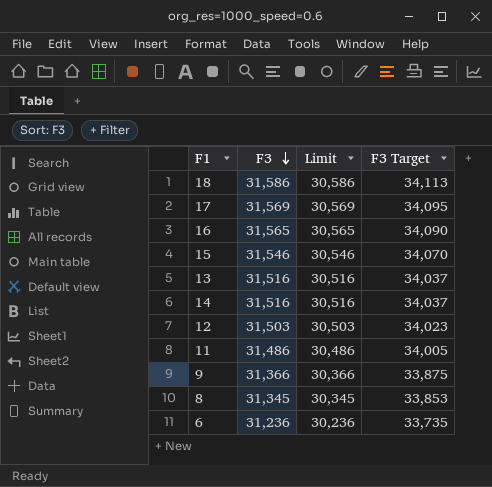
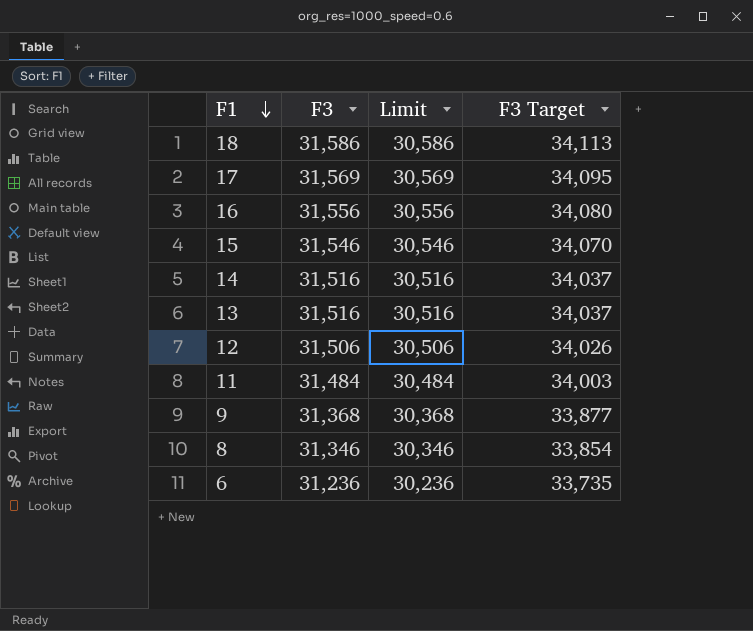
row order: F3 descending -> F1 descending
16 | F3: 31,565 -> 31,556
16 | Limit: 30,565 -> 30,556
16 | F3 Target: 34,090 -> 34,080
12 | F3: 31,503 -> 31,506
12 | Limit: 30,503 -> 30,506
12 | F3 Target: 34,023 -> 34,026
11 | F3: 31,486 -> 31,484
11 | Limit: 30,486 -> 30,484
11 | F3 Target: 34,005 -> 34,003
9 | F3: 31,366 -> 31,368
9 | Limit: 30,366 -> 30,368
9 | F3 Target: 33,875 -> 33,877
8 | F3: 31,345 -> 31,346
8 | Limit: 30,345 -> 30,346
8 | F3 Target: 33,853 -> 33,854

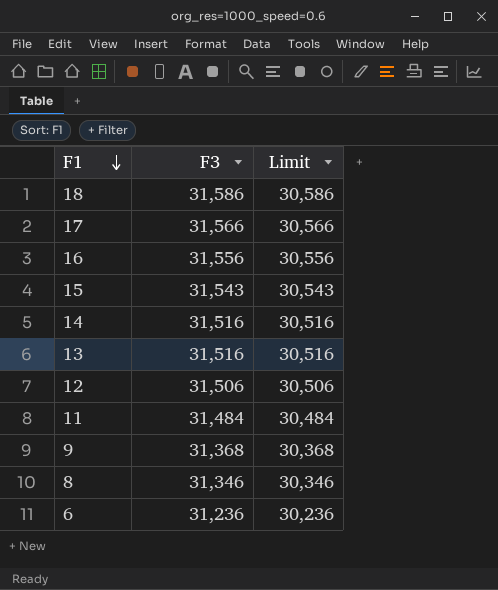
column F3 Target | formula: [F3] * 1.08 -> none
17 | F3: 31,569 -> 31,566
17 | Limit: 30,569 -> 30,566
15 | F3: 31,546 -> 31,543
15 | Limit: 30,546 -> 30,543

